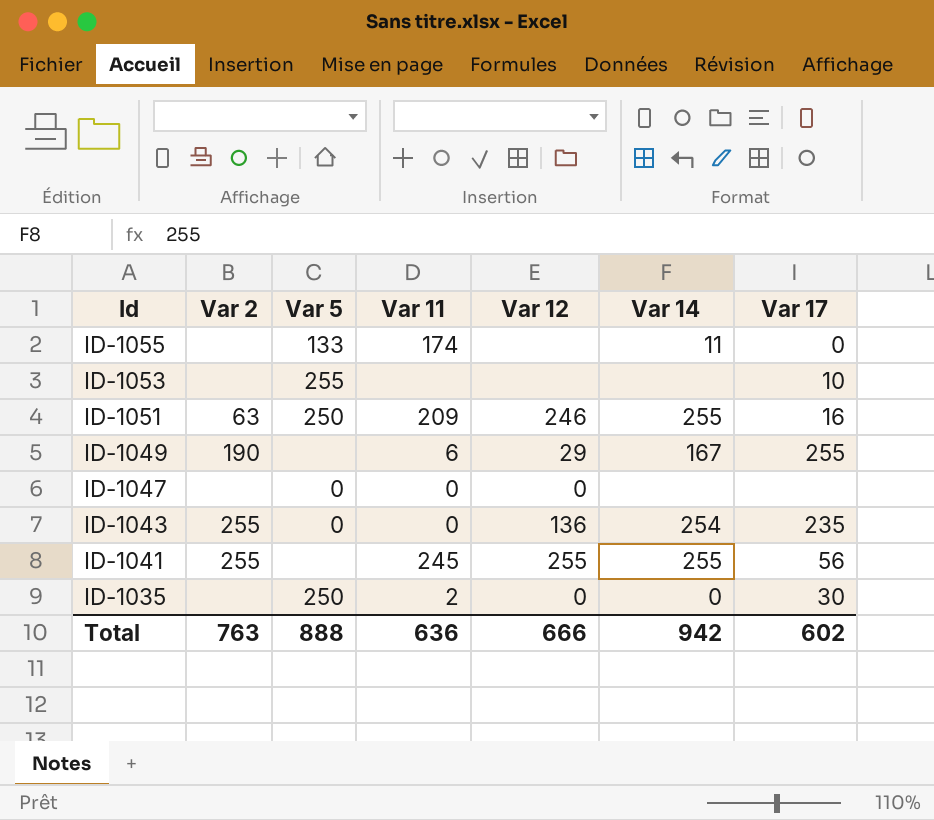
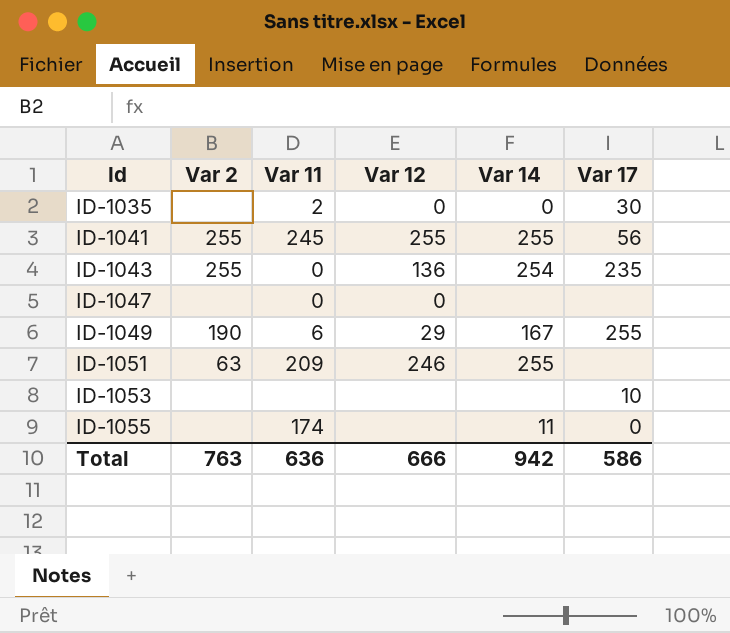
row order: Id descending -> Id ascending
column Var 5 | position: 3 -> none
ID-1051 | Var 17: 16 -> none
Total | Var 17: 602 -> 586

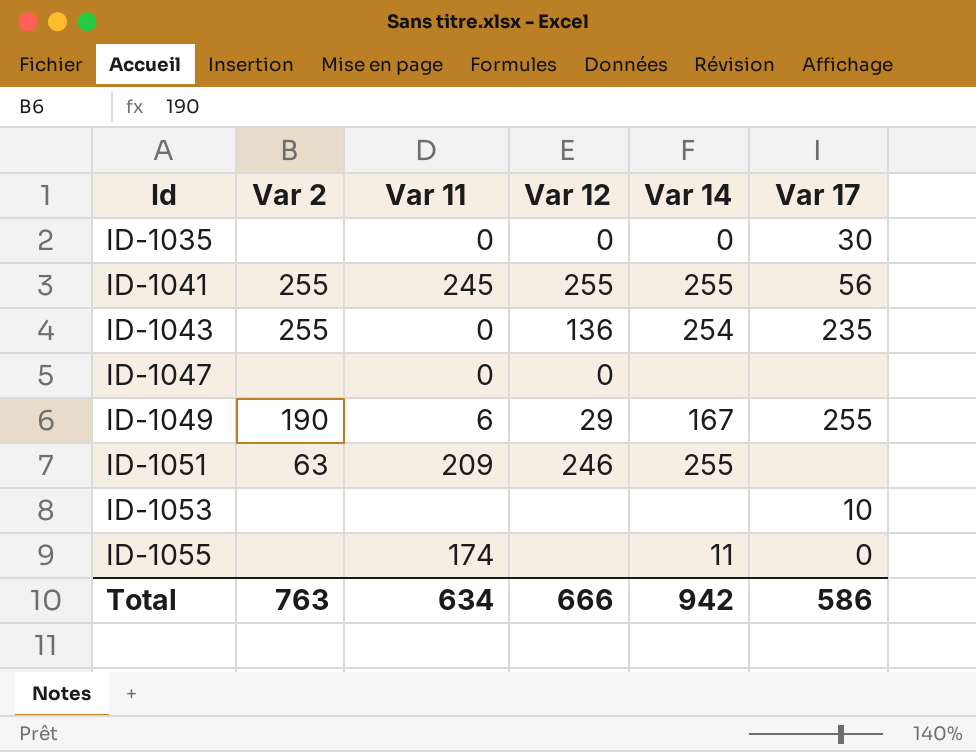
ID-1035 | Var 11: 2 -> 0
Total | Var 11: 636 -> 634

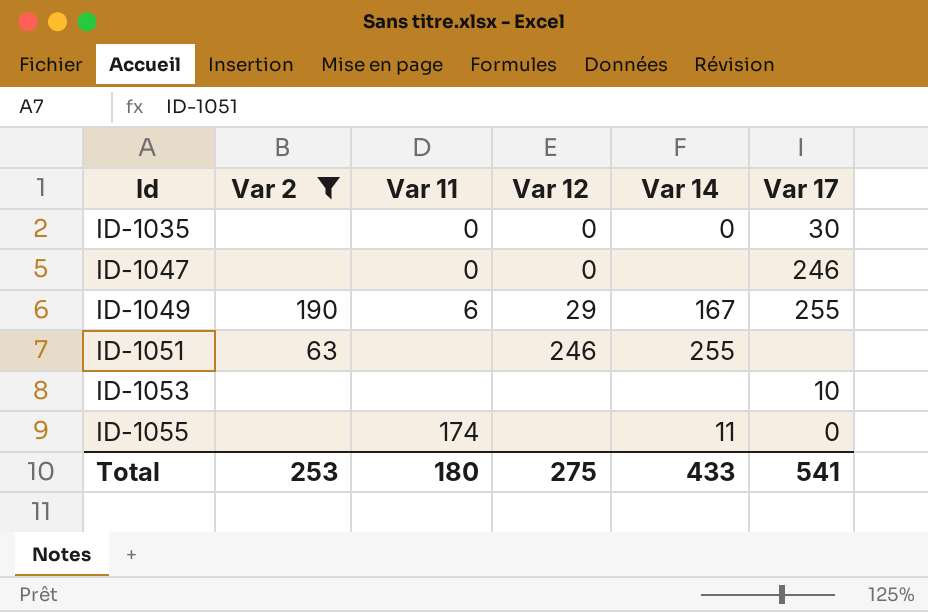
filter: none -> Var 2 != 255
ID-1047 | Var 17: none -> 246
ID-1051 | Var 11: 209 -> none
Total | Var 2: 763 -> 253
Total | Var 11: 634 -> 180
Total | Var 12: 666 -> 275
Total | Var 14: 942 -> 433
Total | Var 17: 586 -> 541

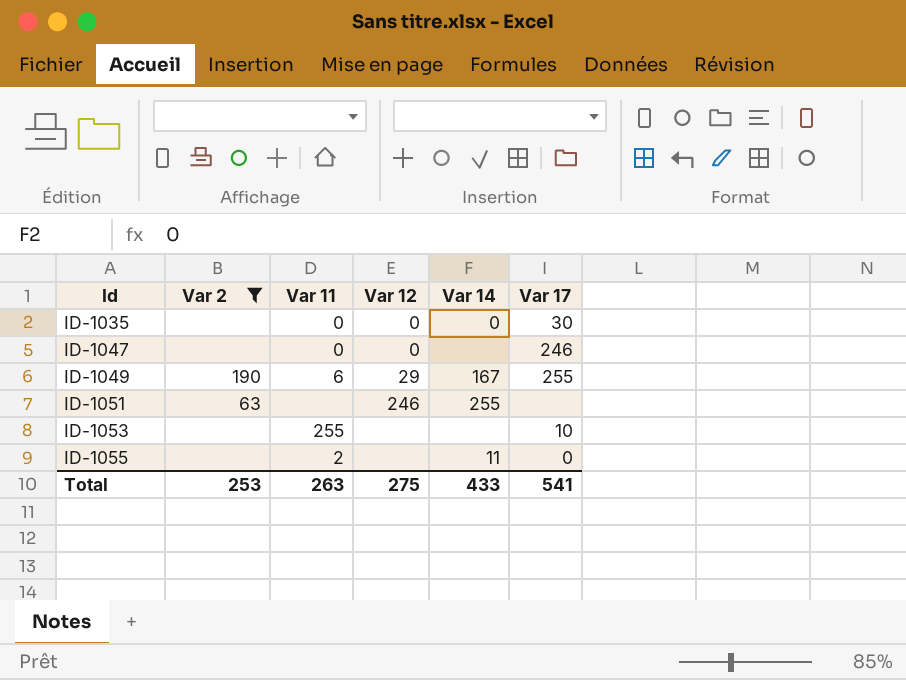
ID-1053 | Var 11: none -> 255
ID-1055 | Var 11: 174 -> 2
Total | Var 11: 180 -> 263

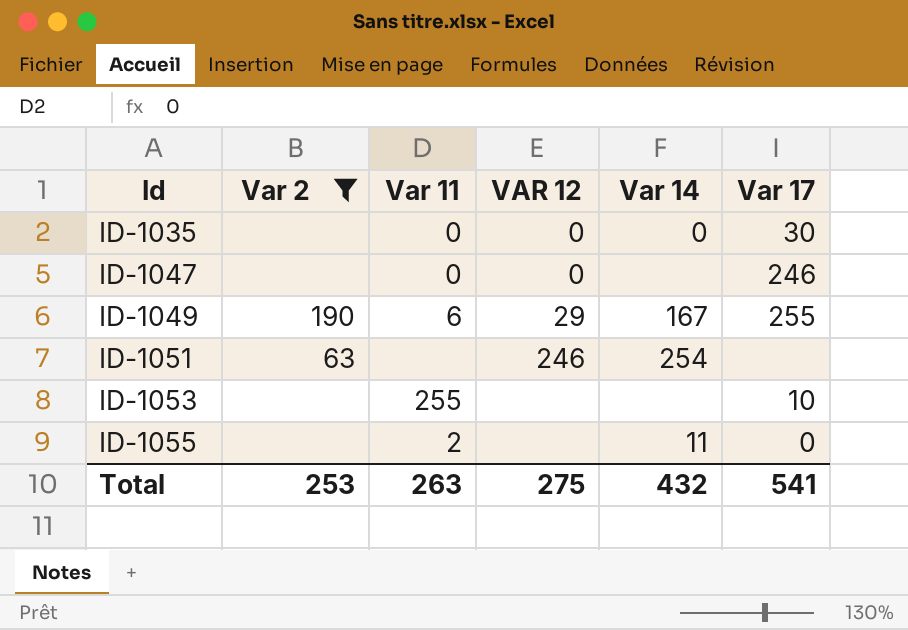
column name: Var 12 -> VAR 12
ID-1051 | Var 14: 255 -> 254
Total | Var 14: 433 -> 432

